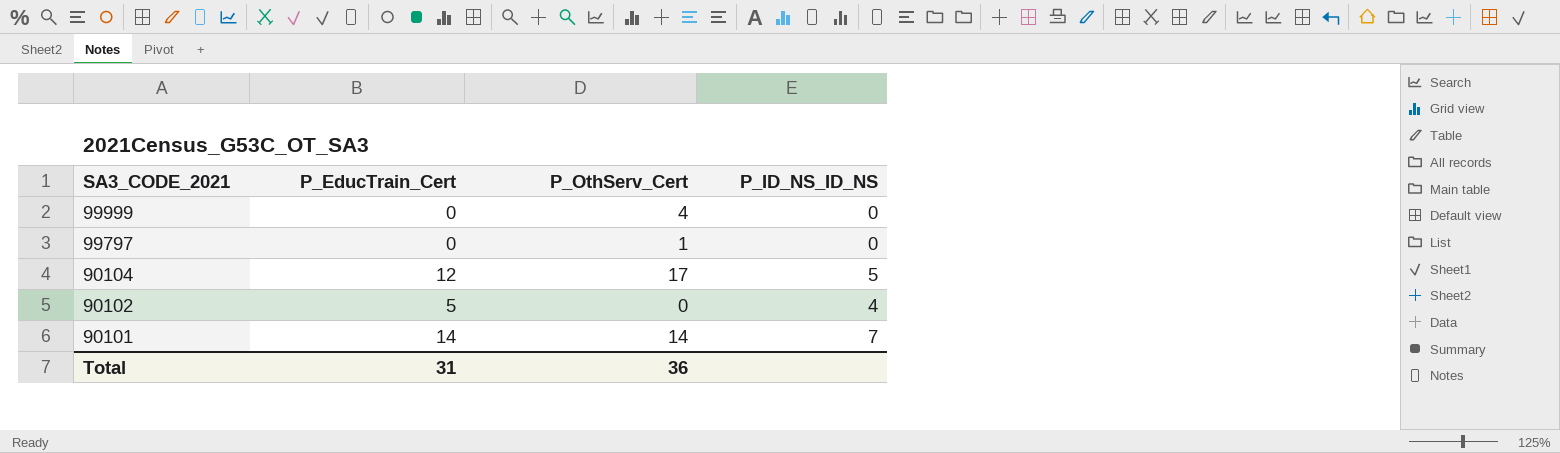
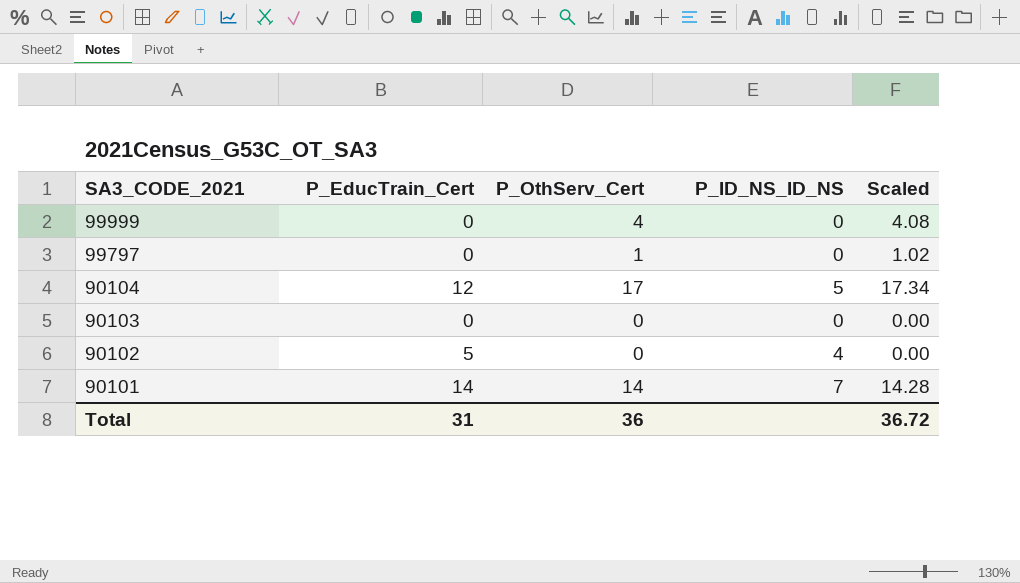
column Scaled | formula: none -> [P_OthServ_Cert] * 1.02
row 90103: none -> 0 | 0 | 0 | 0.00

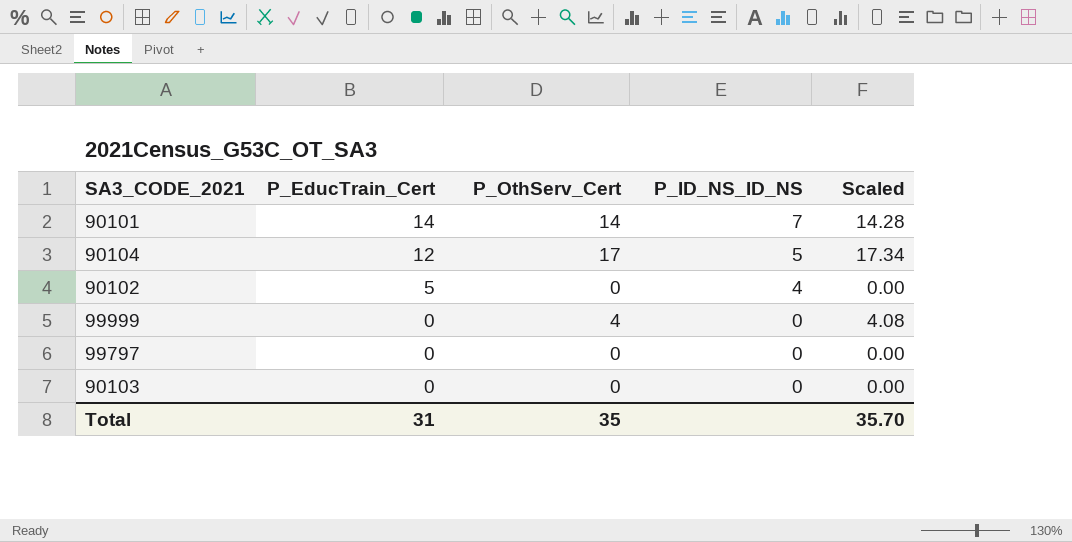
row order: SA3_CODE_2021 descending -> P_EducTrain_Cert descending
99797 | P_OthServ_Cert: 1 -> 0
99797 | Scaled: 1.02 -> 0.00
Total | P_OthServ_Cert: 36 -> 35
Total | Scaled: 36.72 -> 35.70

